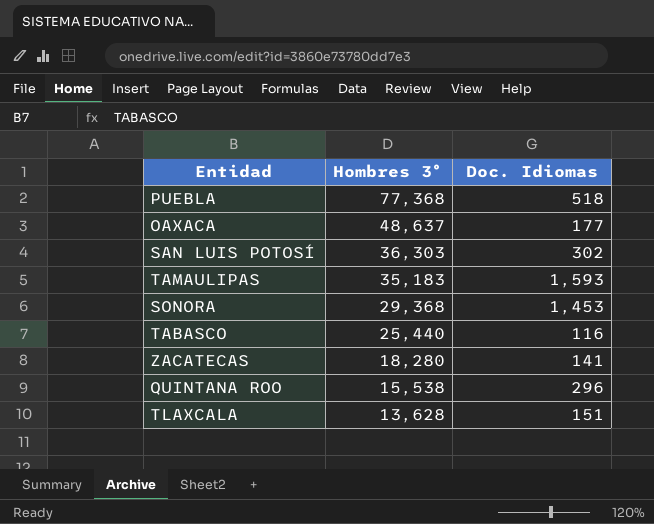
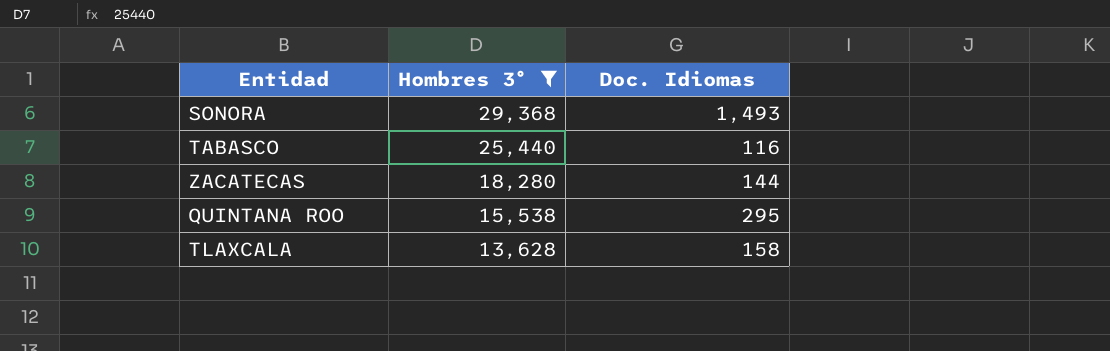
filter: none -> Hombres 3° <= 29,368
SONORA | Doc. Idiomas: 1,453 -> 1,493
ZACATECAS | Doc. Idiomas: 141 -> 144
QUINTANA ROO | Doc. Idiomas: 296 -> 295
TLAXCALA | Doc. Idiomas: 151 -> 158

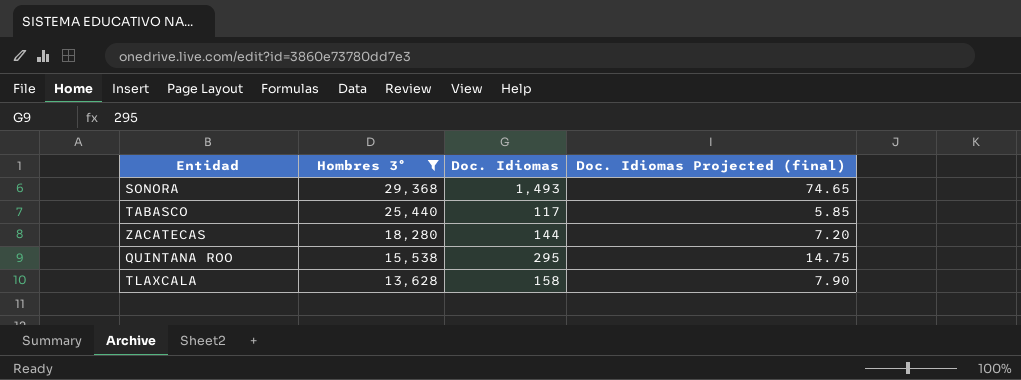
column Doc. Idiomas Projected (final) | formula: none -> [Doc. Idiomas] * 0.05
TABASCO | Doc. Idiomas: 116 -> 117

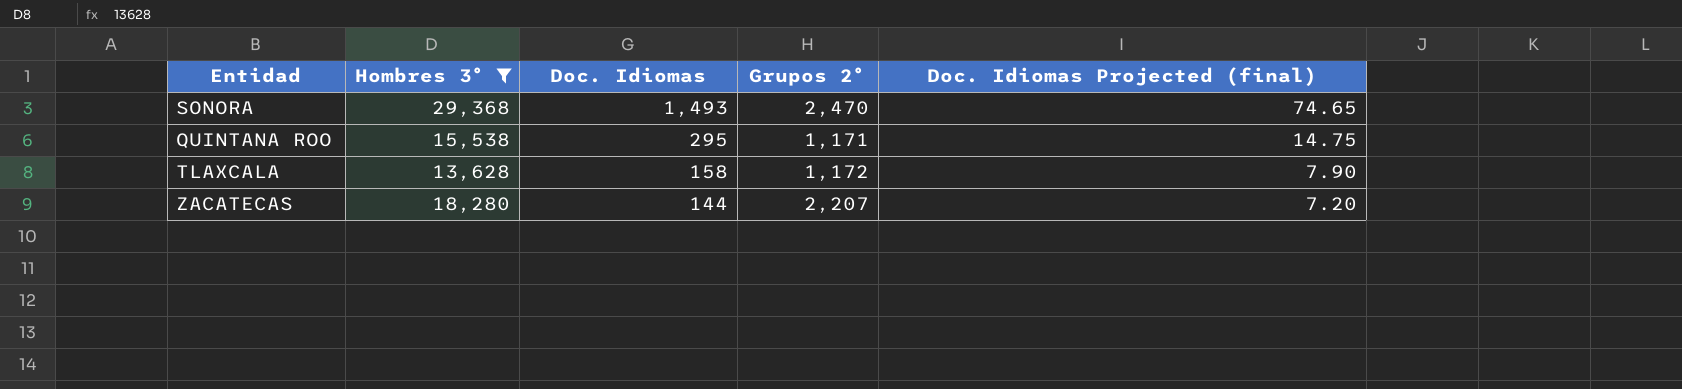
row order: Hombres 3° descending -> Doc. Idiomas descending
column Grupos 2° | position: none -> 4
row TABASCO: 25,440 | 117 | 5.85 -> none

